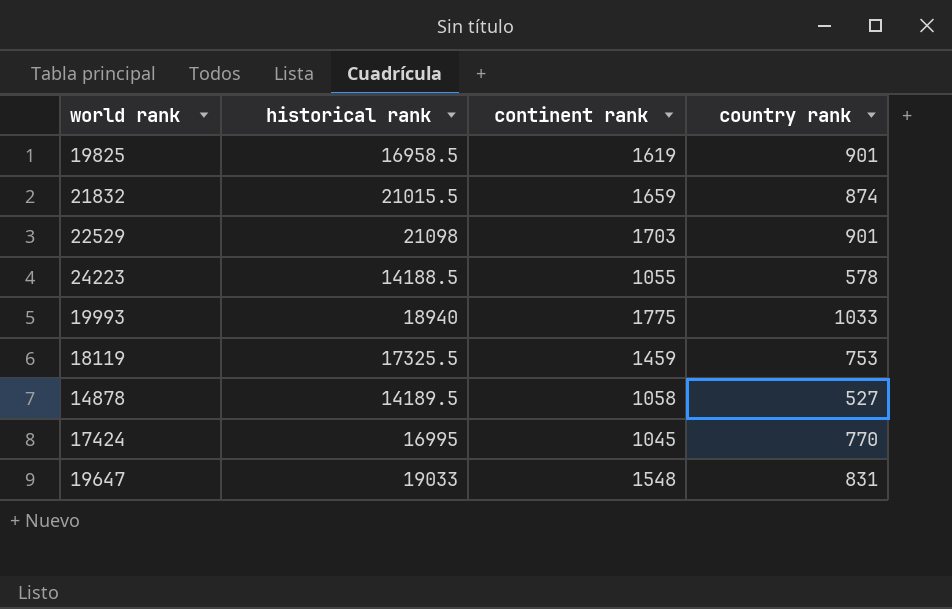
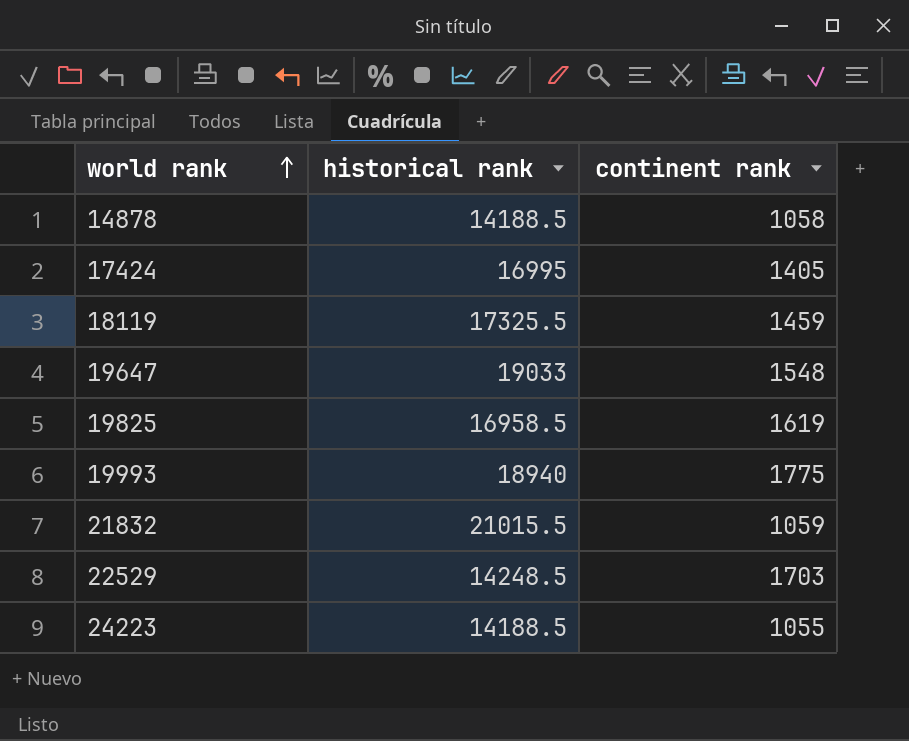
row order: none -> world rank ascending
column country rank | position: 4 -> none
14878 | historical rank: 14189.5 -> 14188.5
17424 | continent rank: 1045 -> 1405
21832 | continent rank: 1659 -> 1059
22529 | historical rank: 21098 -> 14248.5

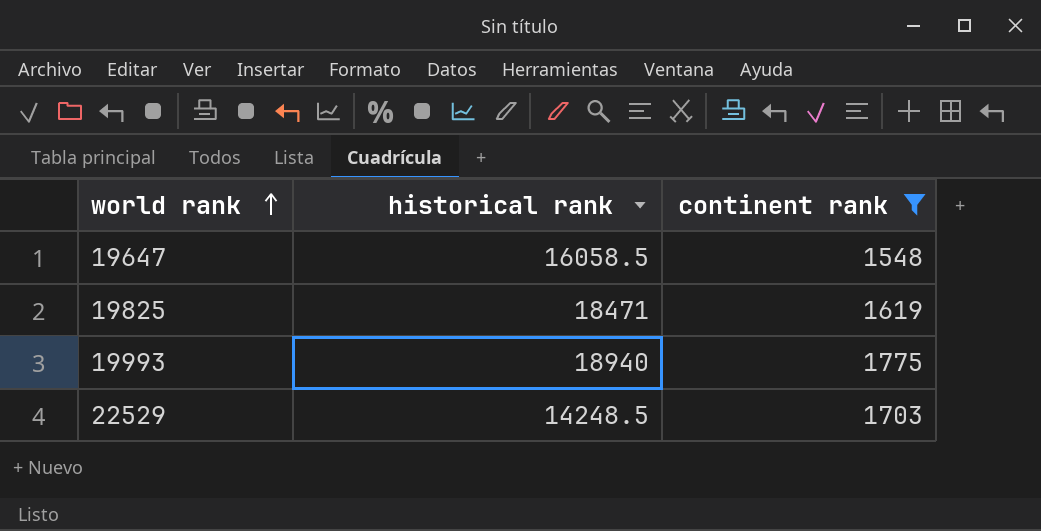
filter: none -> continent rank >= 1548
19647 | historical rank: 19033 -> 16058.5
19825 | historical rank: 16958.5 -> 18471

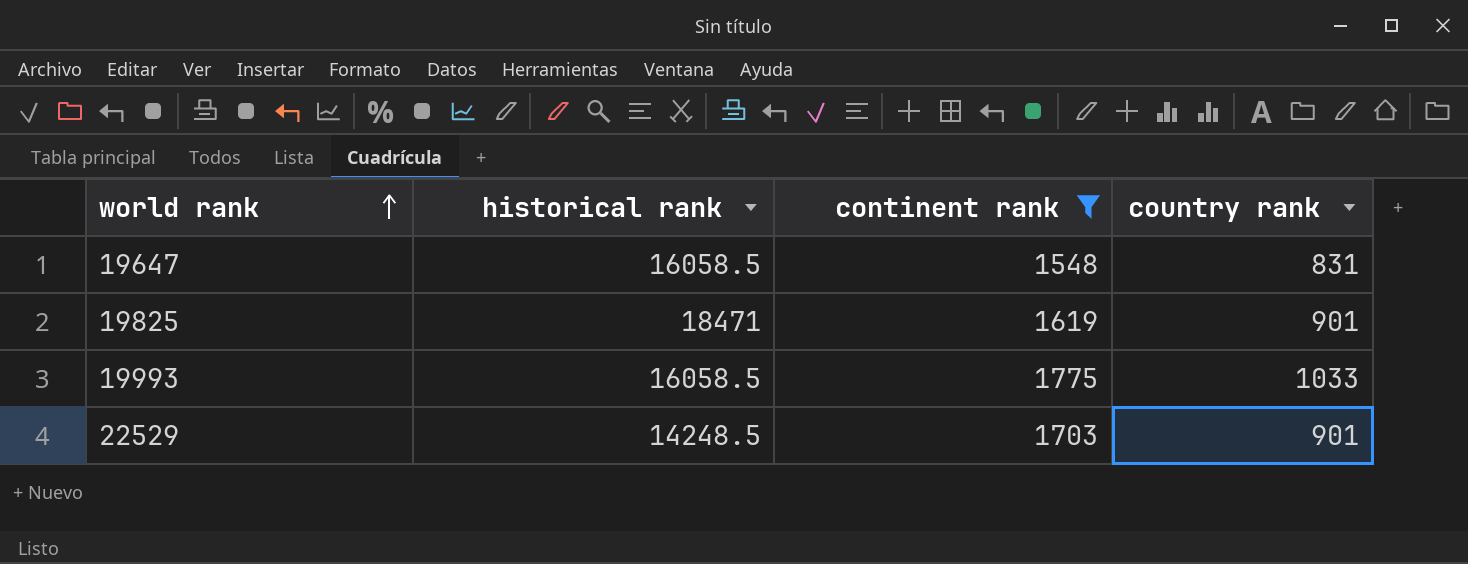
column country rank | position: none -> 4
19993 | historical rank: 18940 -> 16058.5

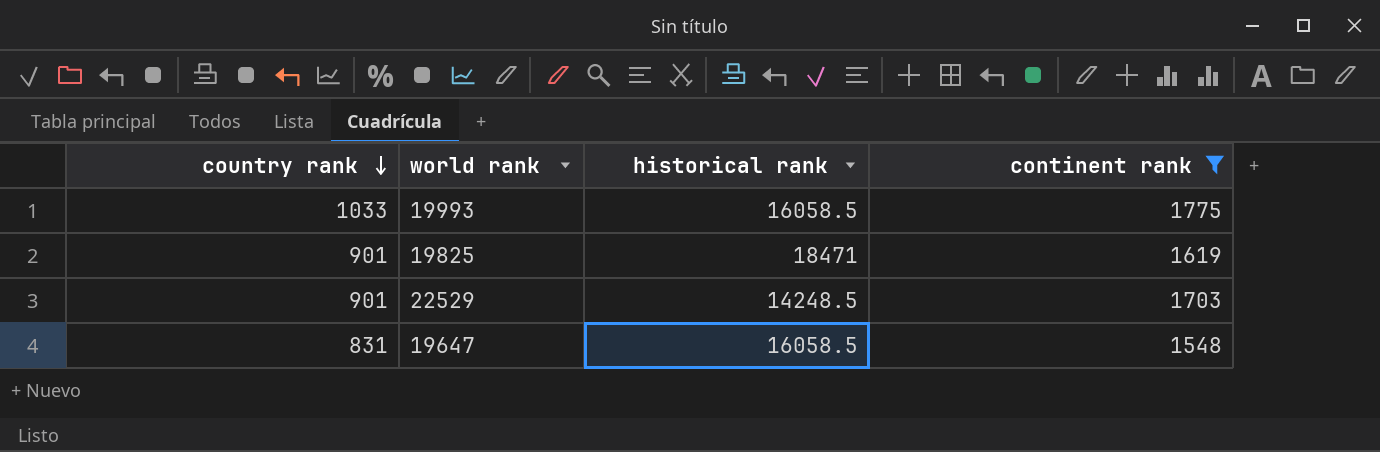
row order: world rank ascending -> country rank descending
column country rank | position: 4 -> 1

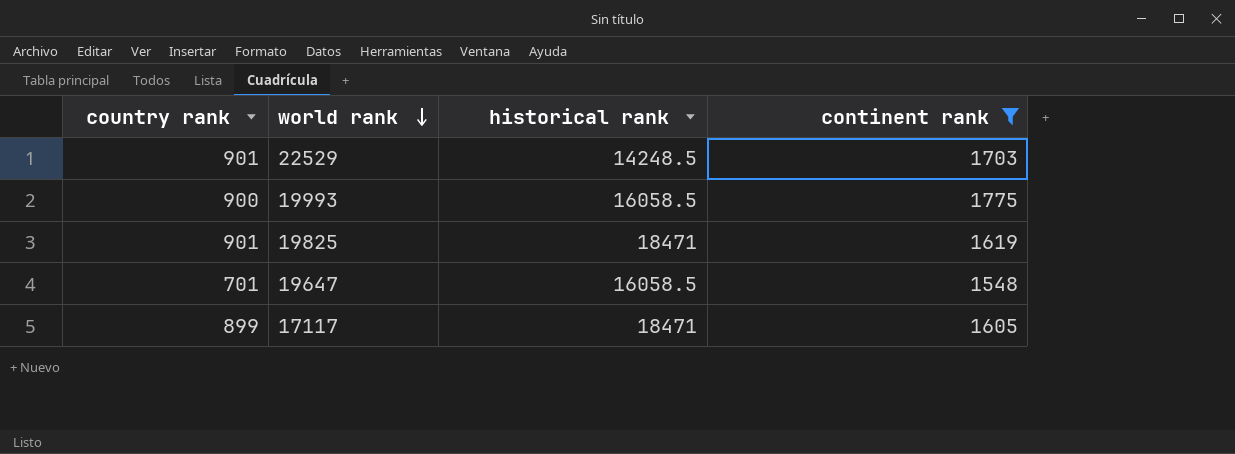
row order: country rank descending -> world rank descending
19993 | country rank: 1033 -> 900
19647 | country rank: 831 -> 701
row 17117: none -> 899 | 18471 | 1605

